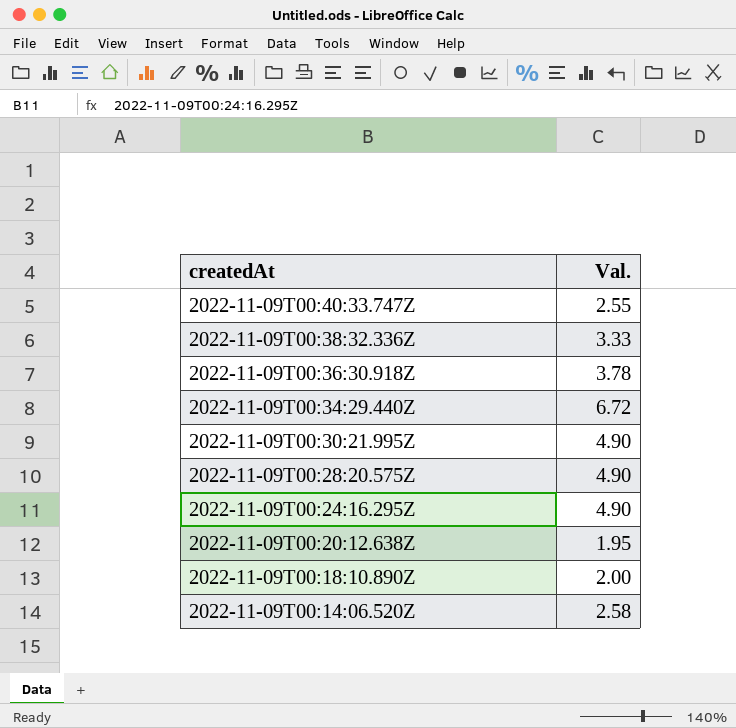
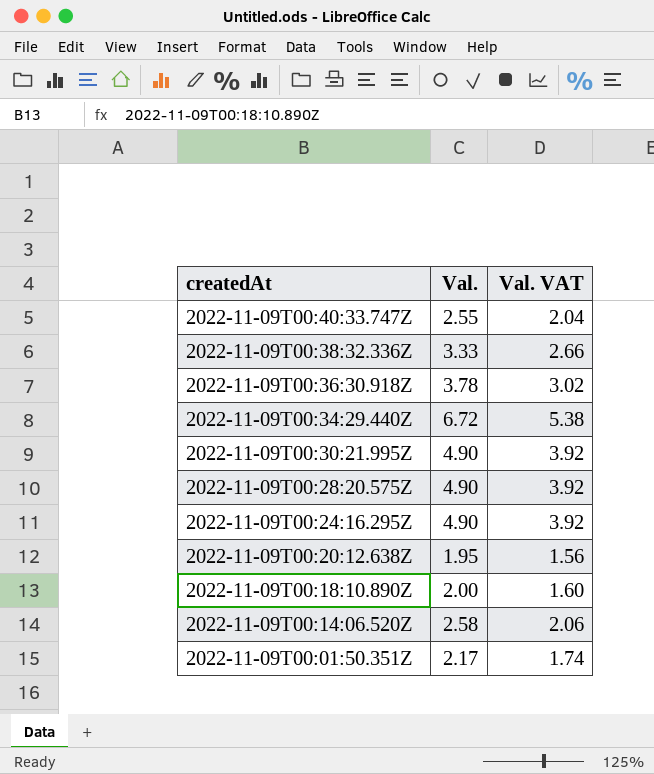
column Val. VAT | formula: none -> [Val.] * 0.8
row 2022-11-09T00:01:50.351Z: none -> 2.17 | 1.74

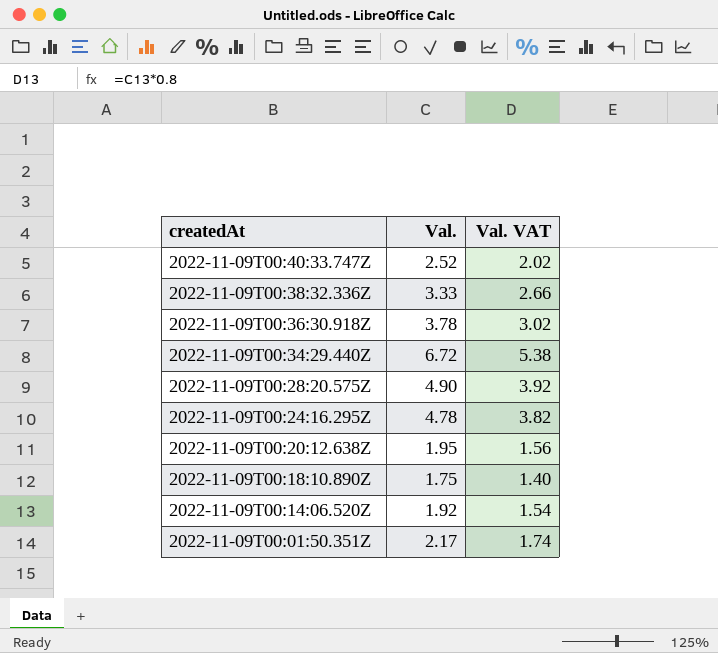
row 2022-11-09T00:30:21.995Z: 4.90 | 3.92 -> none
2022-11-09T00:40:33.747Z | Val.: 2.55 -> 2.52
2022-11-09T00:40:33.747Z | Val. VAT: 2.04 -> 2.02
2022-11-09T00:24:16.295Z | Val.: 4.90 -> 4.78
2022-11-09T00:24:16.295Z | Val. VAT: 3.92 -> 3.82
2022-11-09T00:18:10.890Z | Val.: 2.00 -> 1.75
2022-11-09T00:18:10.890Z | Val. VAT: 1.60 -> 1.40
2022-11-09T00:14:06.520Z | Val.: 2.58 -> 1.92
2022-11-09T00:14:06.520Z | Val. VAT: 2.06 -> 1.54

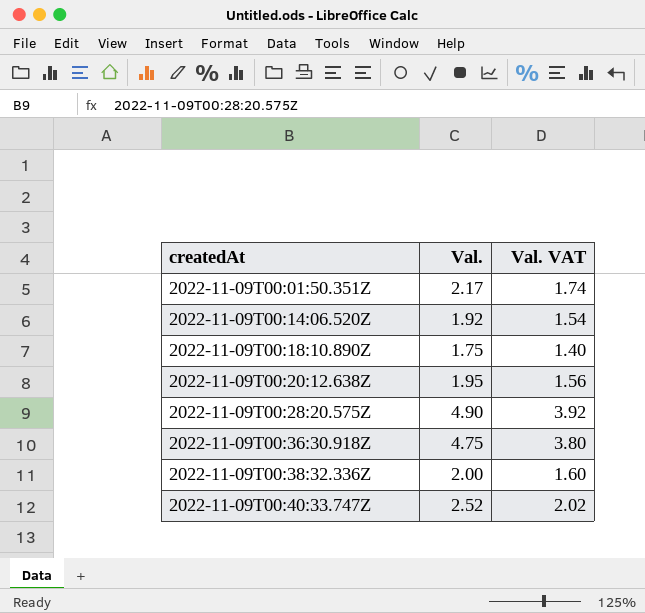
row order: createdAt descending -> createdAt ascending
row 2022-11-09T00:34:29.440Z: 6.72 | 5.38 -> none
row 2022-11-09T00:24:16.295Z: 4.78 | 3.82 -> none
2022-11-09T00:36:30.918Z | Val.: 3.78 -> 4.75
2022-11-09T00:36:30.918Z | Val. VAT: 3.02 -> 3.80
2022-11-09T00:38:32.336Z | Val.: 3.33 -> 2.00
2022-11-09T00:38:32.336Z | Val. VAT: 2.66 -> 1.60

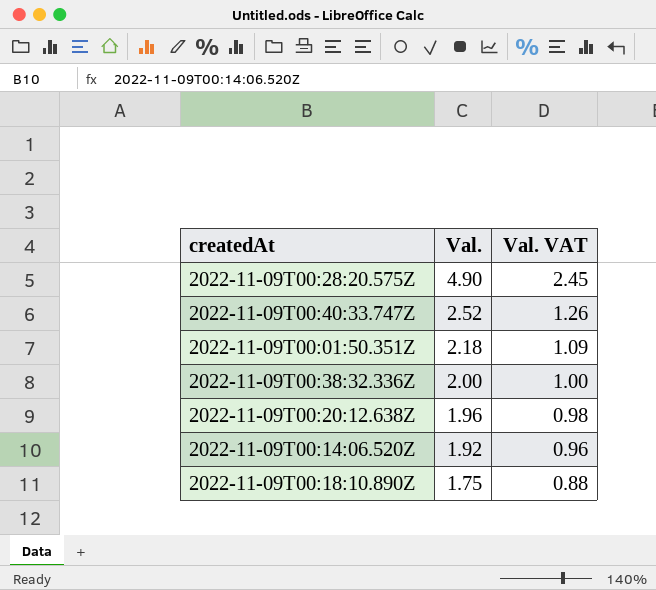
row order: createdAt ascending -> Val. descending
column Val. VAT | formula: [Val.] * 0.8 -> [Val.] * 0.5
row 2022-11-09T00:36:30.918Z: 4.75 | 3.80 -> none
2022-11-09T00:01:50.351Z | Val.: 2.17 -> 2.18
2022-11-09T00:20:12.638Z | Val.: 1.95 -> 1.96

